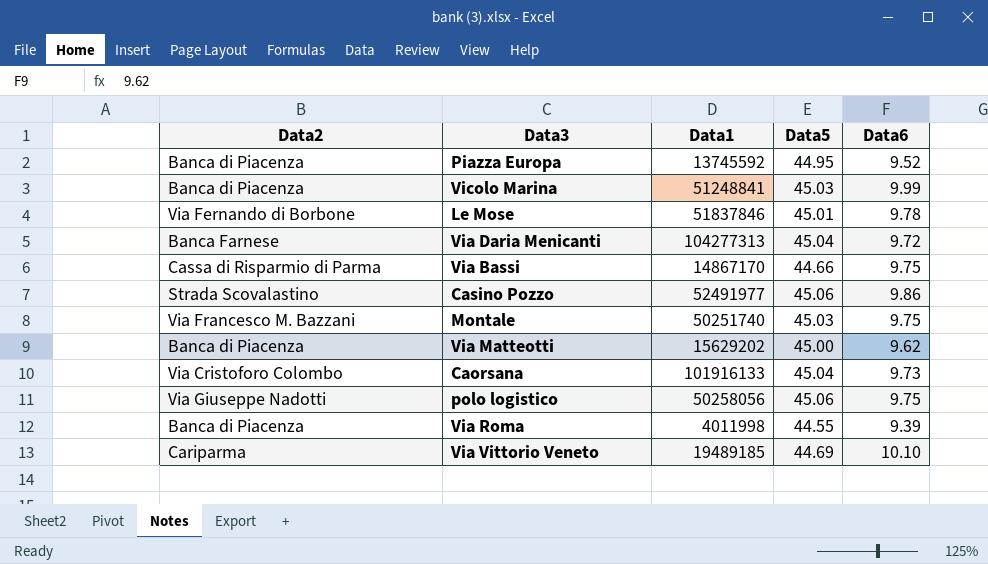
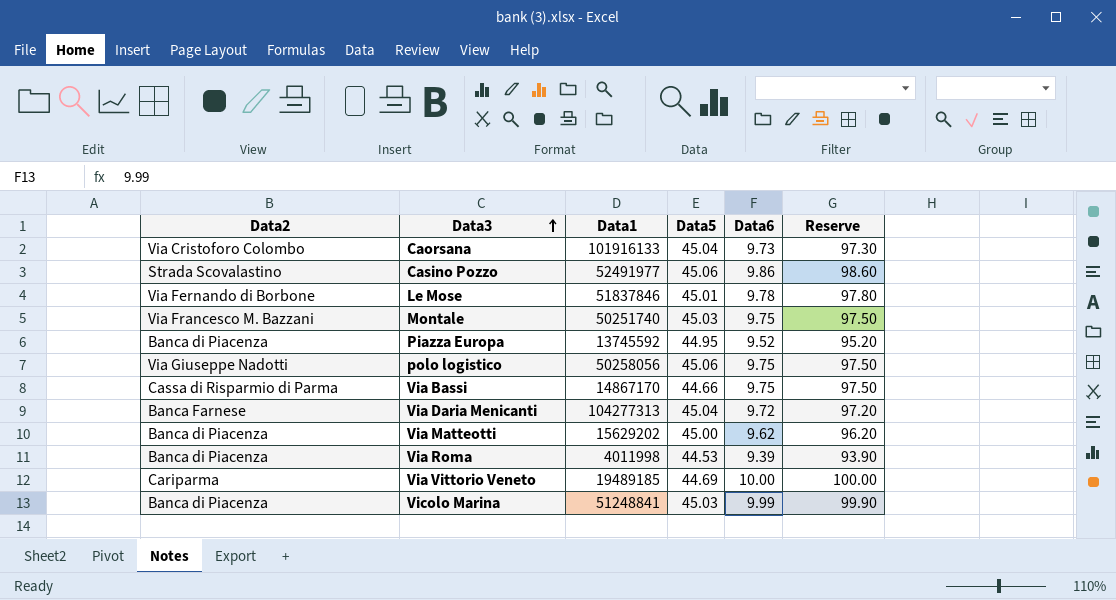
row order: none -> Data3 ascending
column Reserve | formula: none -> [Data6] * 10
Via Roma | Data5: 44.55 -> 44.53
Via Vittorio Veneto | Data6: 10.10 -> 10.00

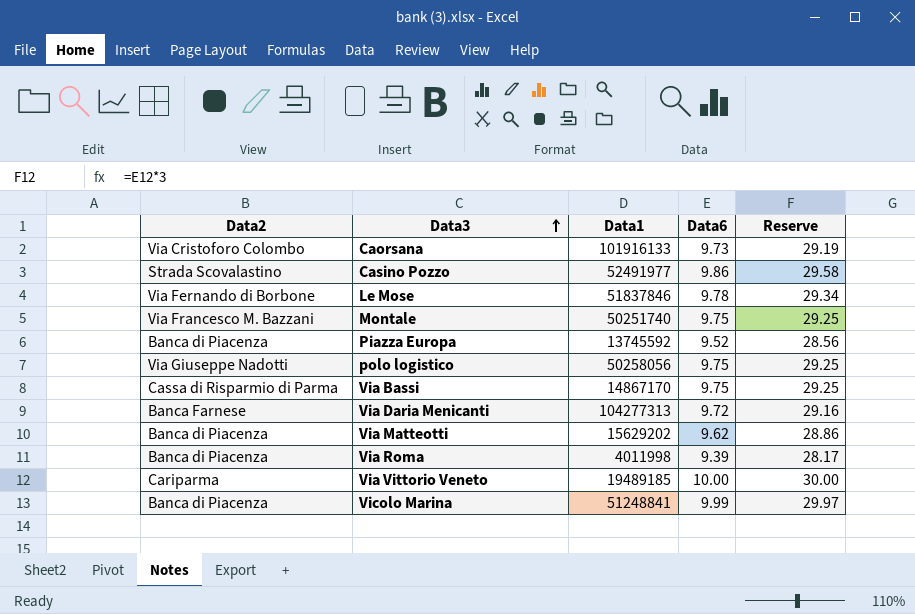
column Data5 | position: 4 -> none
column Reserve | formula: [Data6] * 10 -> [Data6] * 3

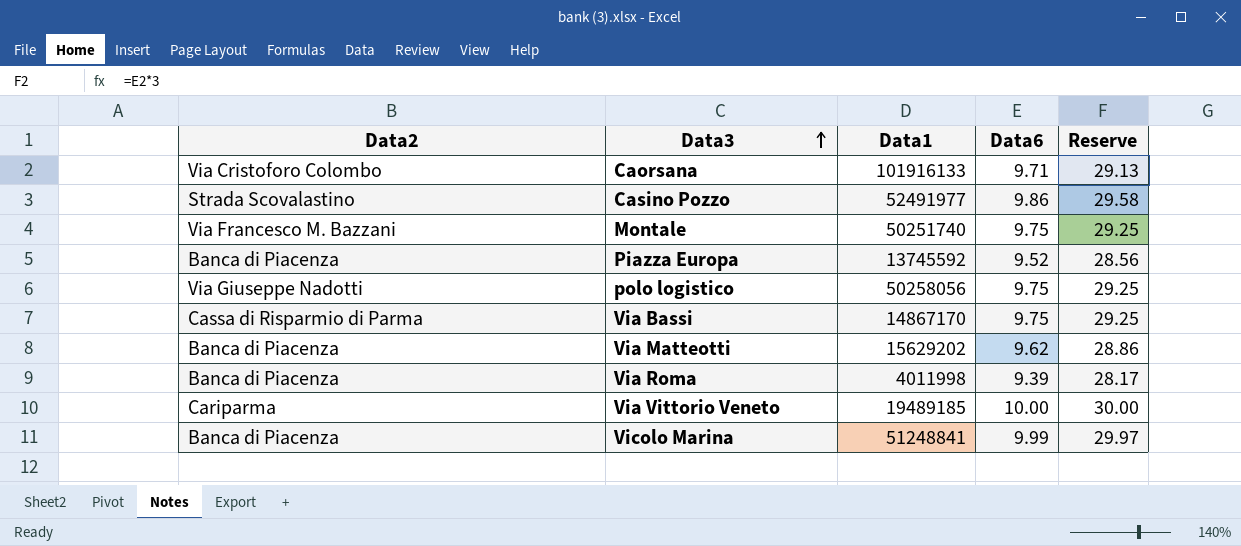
row Le Mose: Via Fernando di Borbone | 51837846 | 9.78 | 29.34 -> none
row Via Daria Menicanti: Banca Farnese | 104277313 | 9.72 | 29.16 -> none
Caorsana | Data6: 9.73 -> 9.71
Caorsana | Reserve: 29.19 -> 29.13

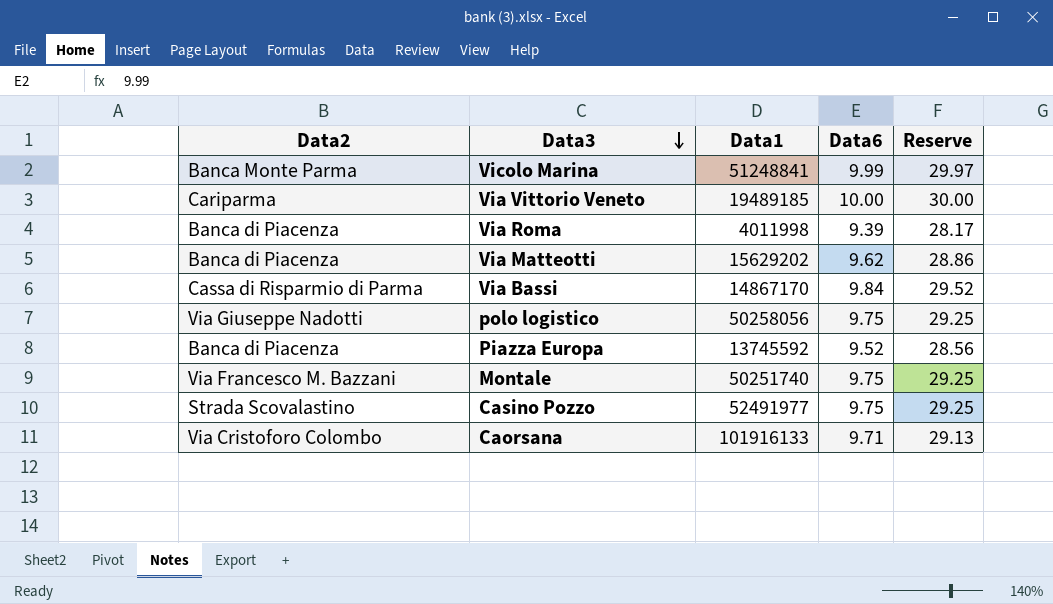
row order: Data3 ascending -> Data3 descending
Vicolo Marina | Data2: Banca di Piacenza -> Banca Monte Parma
Via Bassi | Data6: 9.75 -> 9.84
Via Bassi | Reserve: 29.25 -> 29.52
Casino Pozzo | Data6: 9.86 -> 9.75
Casino Pozzo | Reserve: 29.58 -> 29.25

